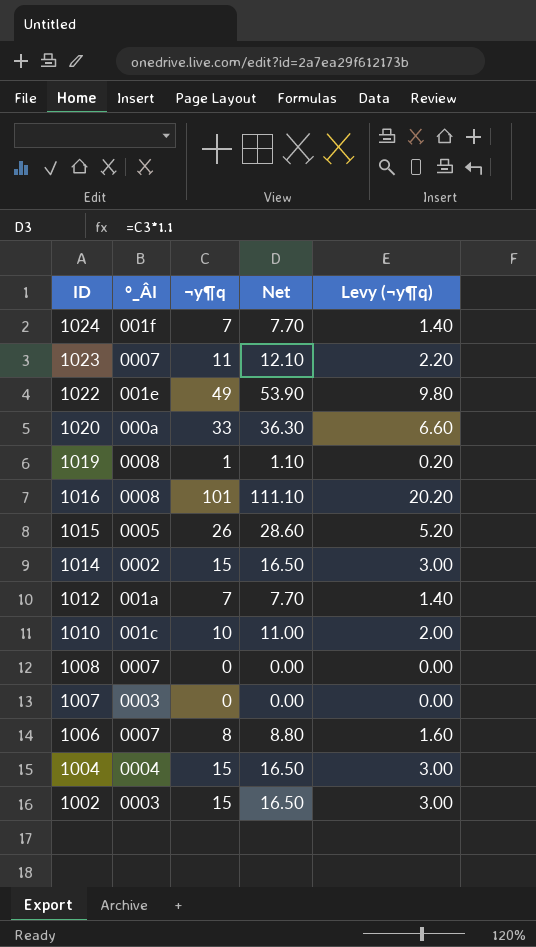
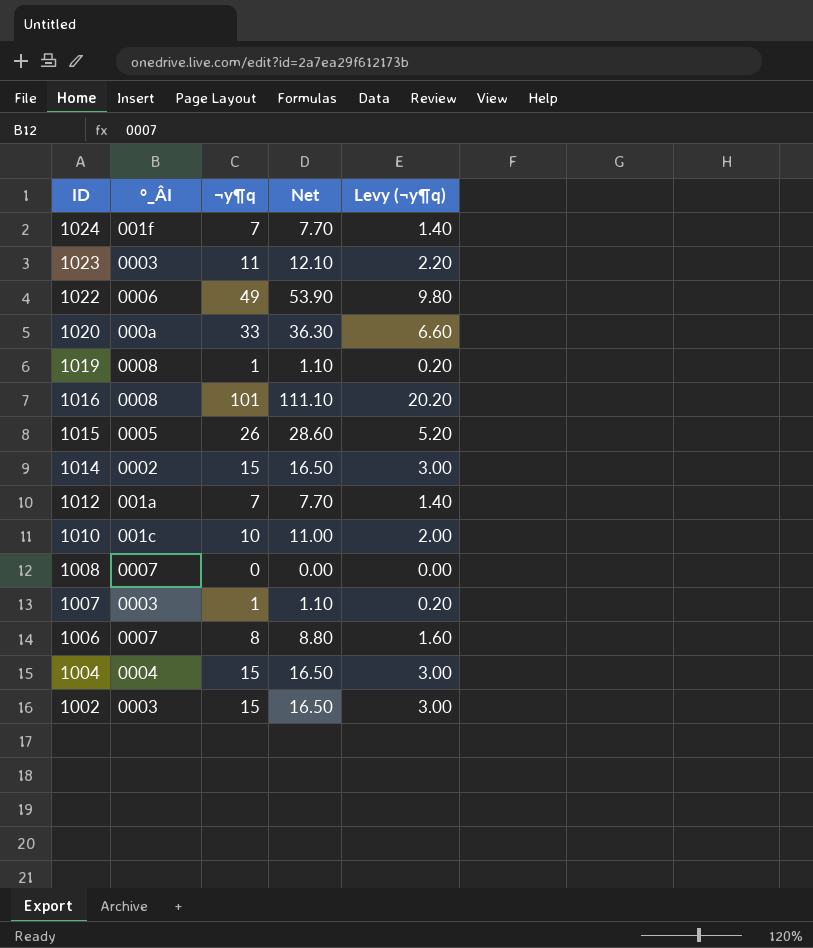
1023 | °_ÂI: 0007 -> 0003
1022 | °_ÂI: 001e -> 0006
1007 | ¬y¶q: 0 -> 1
1007 | Net: 0.00 -> 1.10
1007 | Levy (¬y¶q): 0.00 -> 0.20

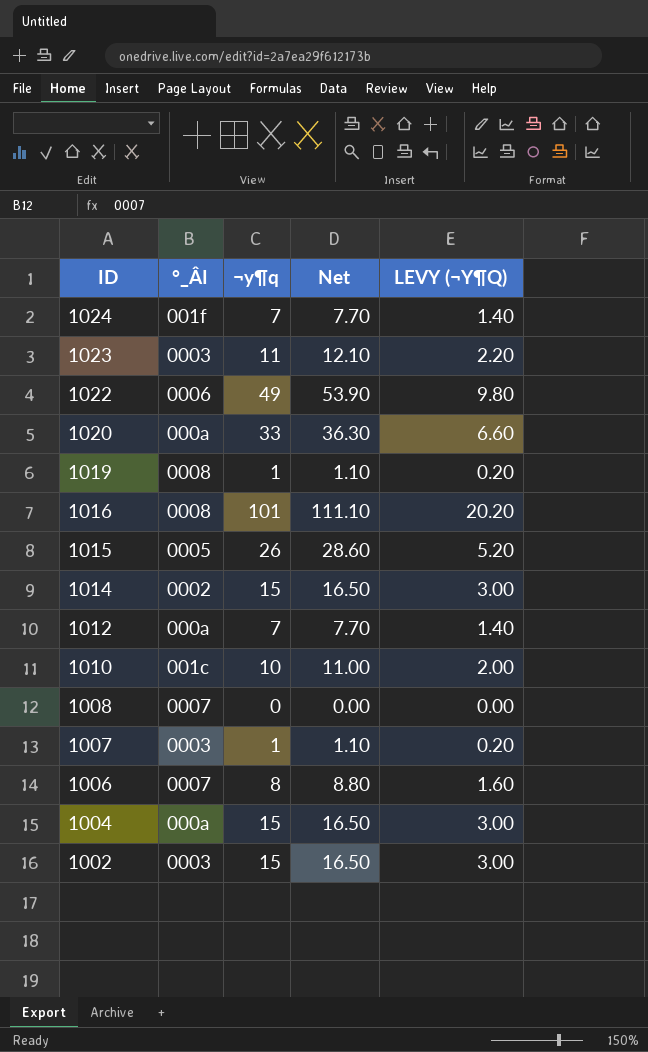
column name: Levy (¬y¶q) -> LEVY (¬Y¶Q)
1012 | °_ÂI: 001a -> 000a
1004 | °_ÂI: 0004 -> 000a

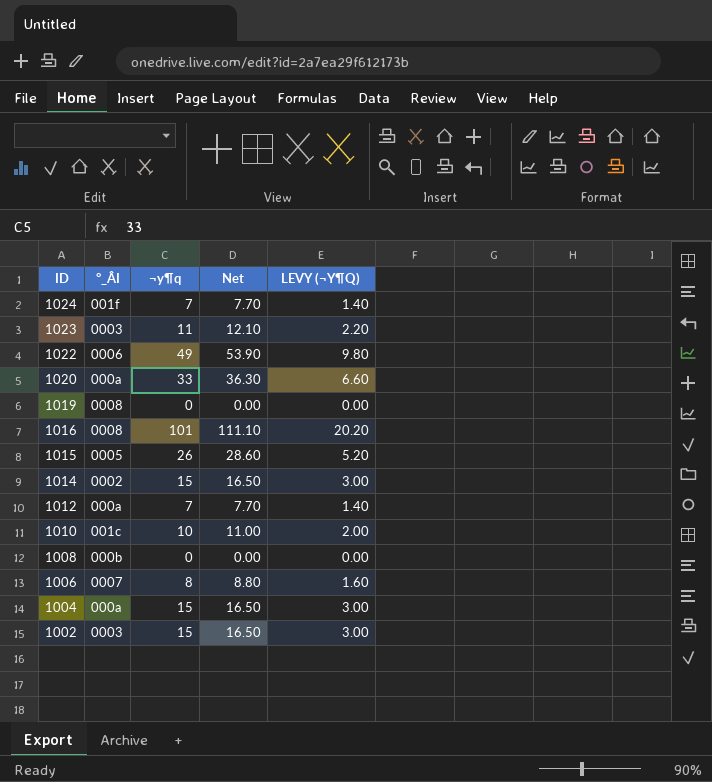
row 1007: 0003 | 1 | 1.10 | 0.20 -> none
1019 | ¬y¶q: 1 -> 0
1019 | Net: 1.10 -> 0.00
1019 | LEVY (¬Y¶Q): 0.20 -> 0.00
1008 | °_ÂI: 0007 -> 000b

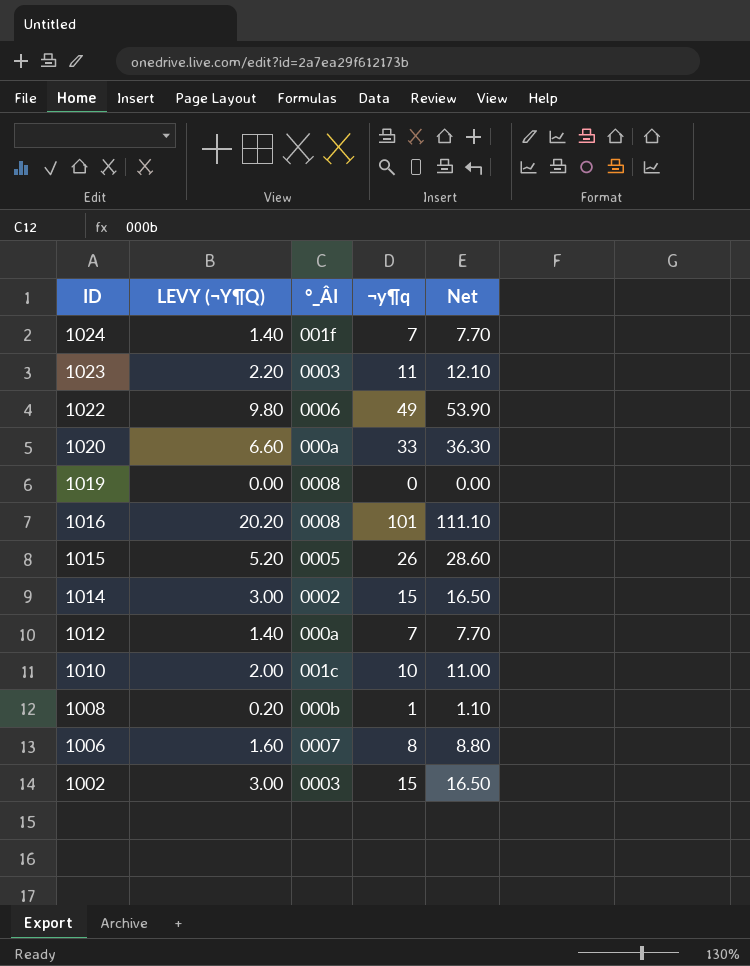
column LEVY (¬Y¶Q) | position: 5 -> 2
row 1004: 000a | 15 | 16.50 | 3.00 -> none
1008 | LEVY (¬Y¶Q): 0.00 -> 0.20
1008 | ¬y¶q: 0 -> 1
1008 | Net: 0.00 -> 1.10

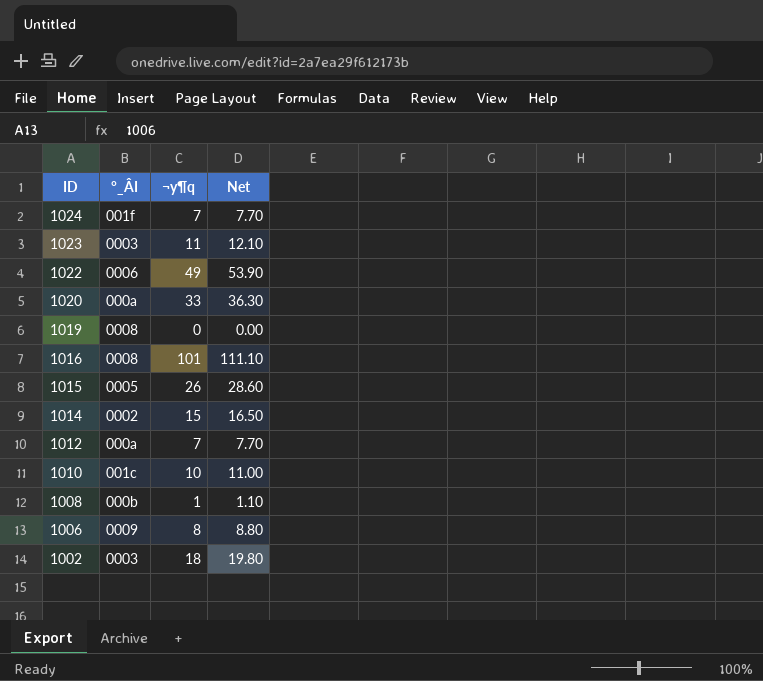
column LEVY (¬Y¶Q) | formula: [¬y¶q] * 0.2 -> none
1006 | °_ÂI: 0007 -> 0009
1002 | ¬y¶q: 15 -> 18
1002 | Net: 16.50 -> 19.80

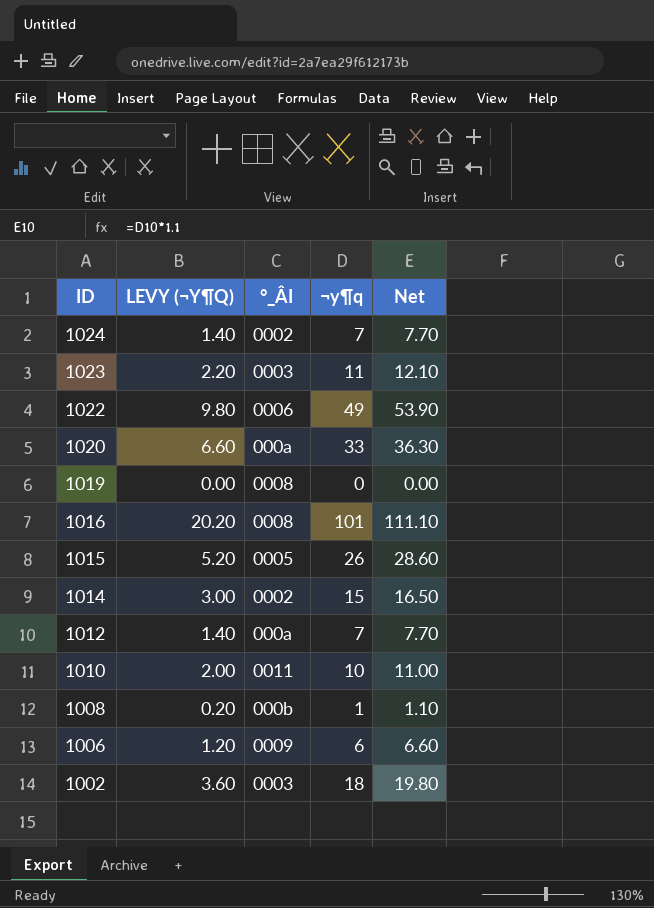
column LEVY (¬Y¶Q) | formula: none -> [¬y¶q] * 0.2
1024 | °_ÂI: 001f -> 0002
1010 | °_ÂI: 001c -> 0011
1006 | ¬y¶q: 8 -> 6
1006 | Net: 8.80 -> 6.60

